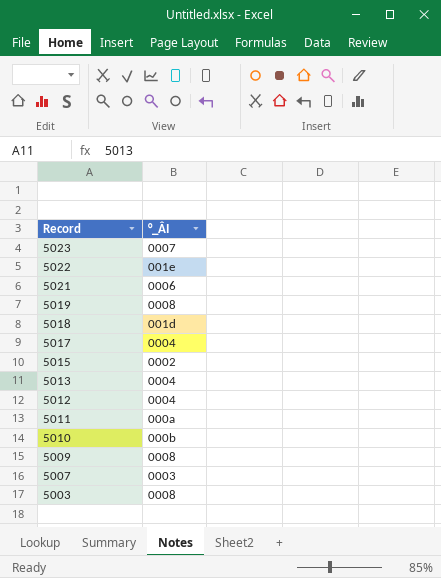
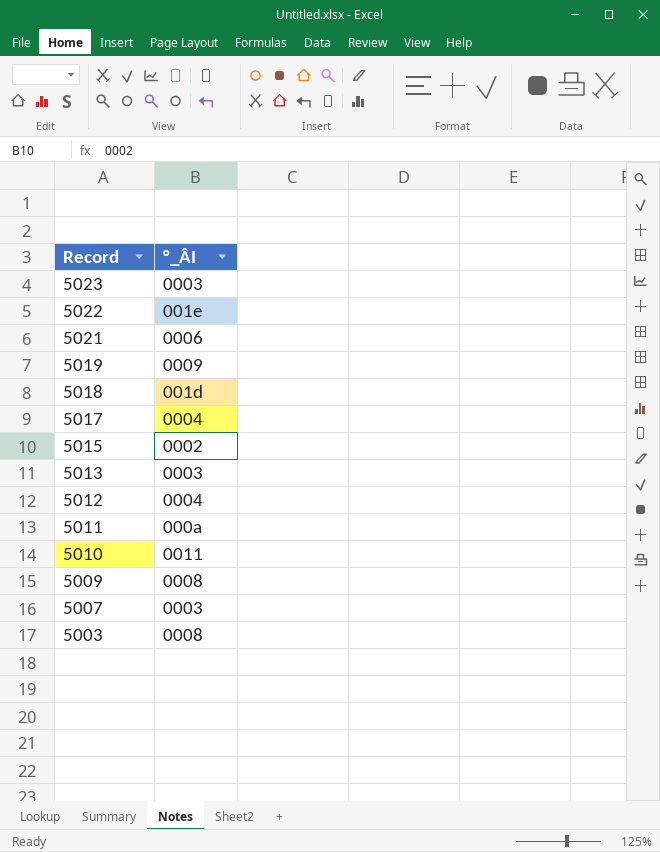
5023 | °_ÂI: 0007 -> 0003
5019 | °_ÂI: 0008 -> 0009
5013 | °_ÂI: 0004 -> 0003
5010 | °_ÂI: 000b -> 0011

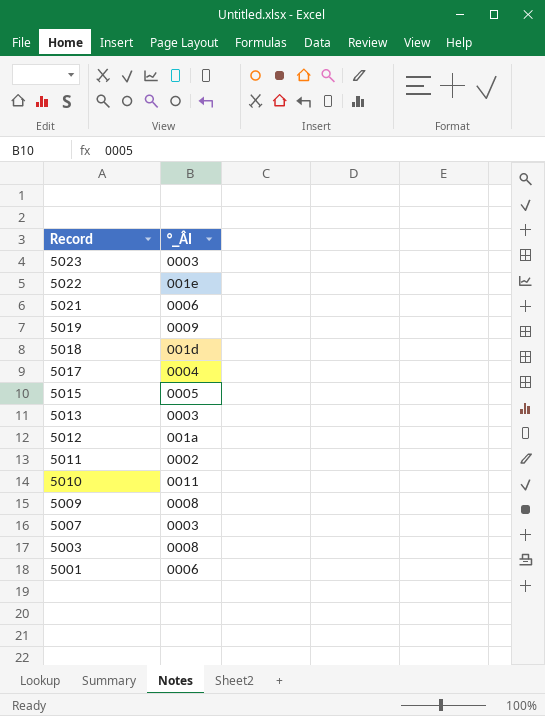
5015 | °_ÂI: 0002 -> 0005
5012 | °_ÂI: 0004 -> 001a
5011 | °_ÂI: 000a -> 0002
row 5001: none -> 0006

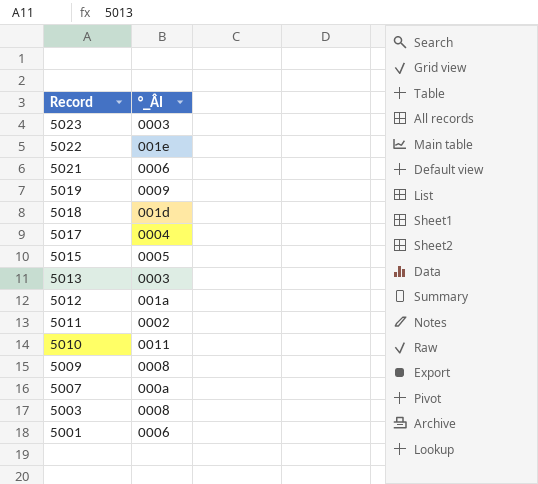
5007 | °_ÂI: 0003 -> 000a

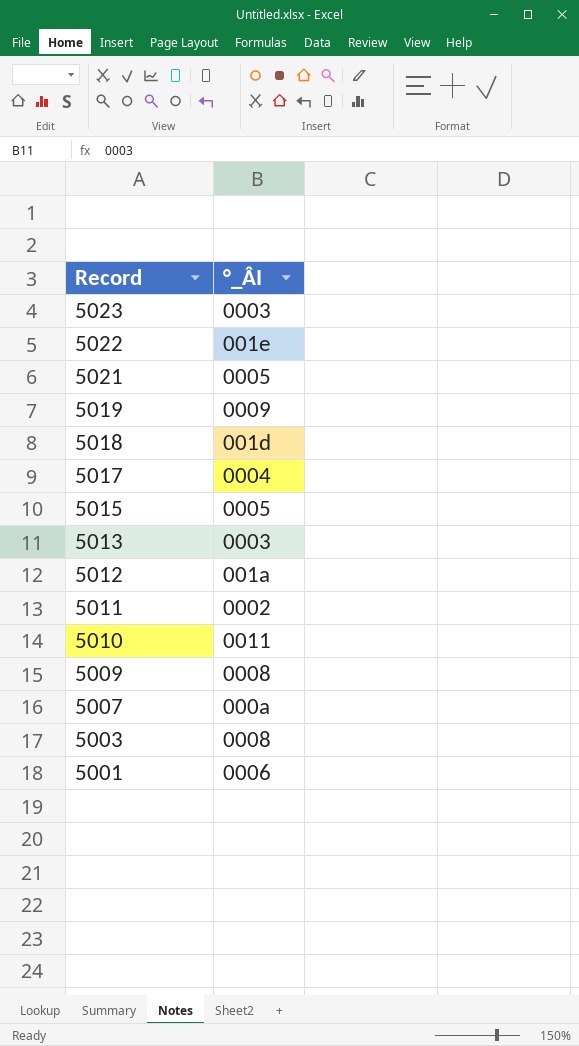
5021 | °_ÂI: 0006 -> 0005

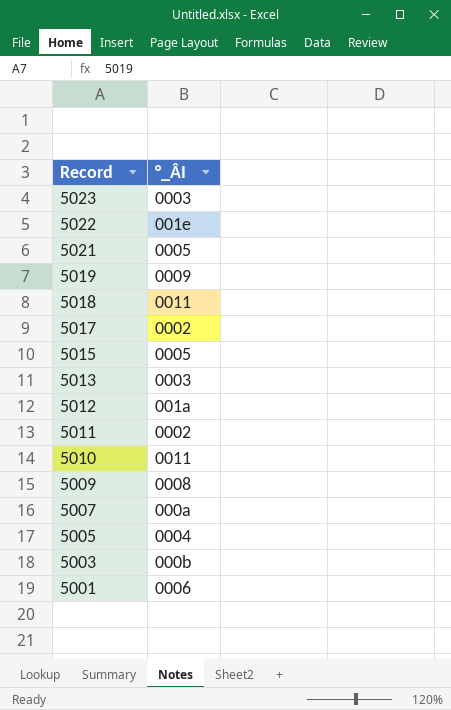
5018 | °_ÂI: 001d -> 0011
5017 | °_ÂI: 0004 -> 0002
row 5005: none -> 0004
5003 | °_ÂI: 0008 -> 000b

